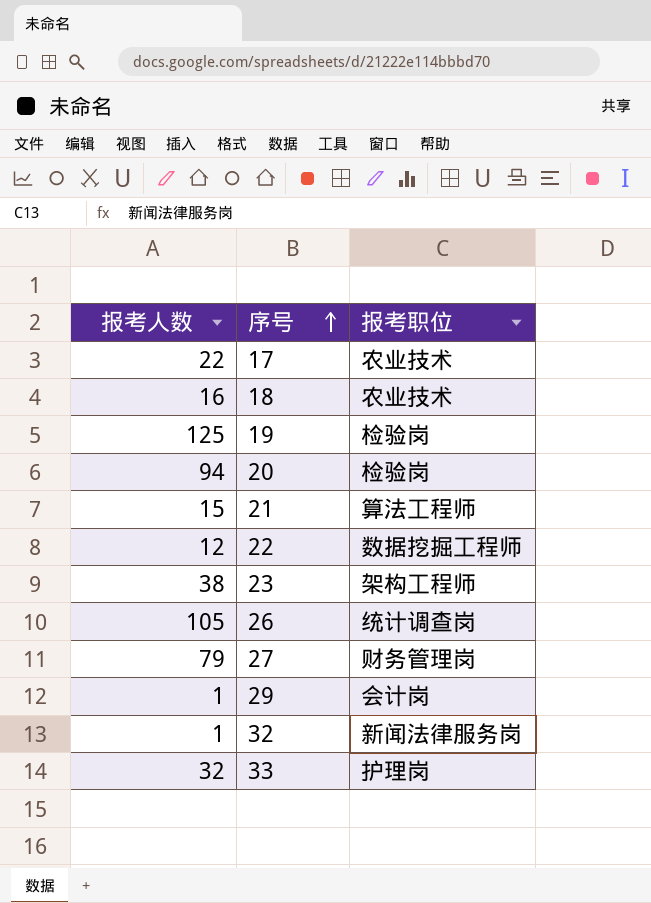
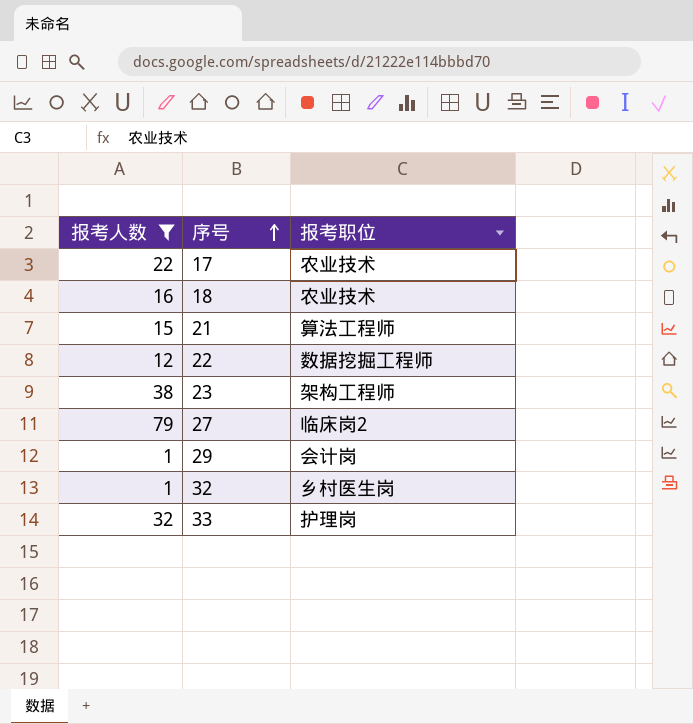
filter: none -> 报考人数 <= 79
27 | 报考职位: 财务管理岗 -> 临床岗2
32 | 报考职位: 新闻法律服务岗 -> 乡村医生岗

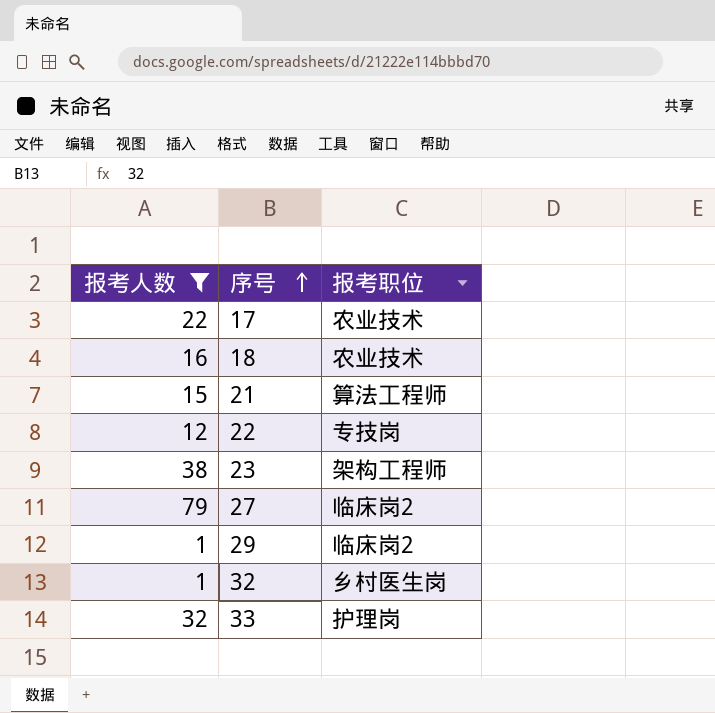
22 | 报考职位: 数据挖掘工程师 -> 专技岗
29 | 报考职位: 会计岗 -> 临床岗2

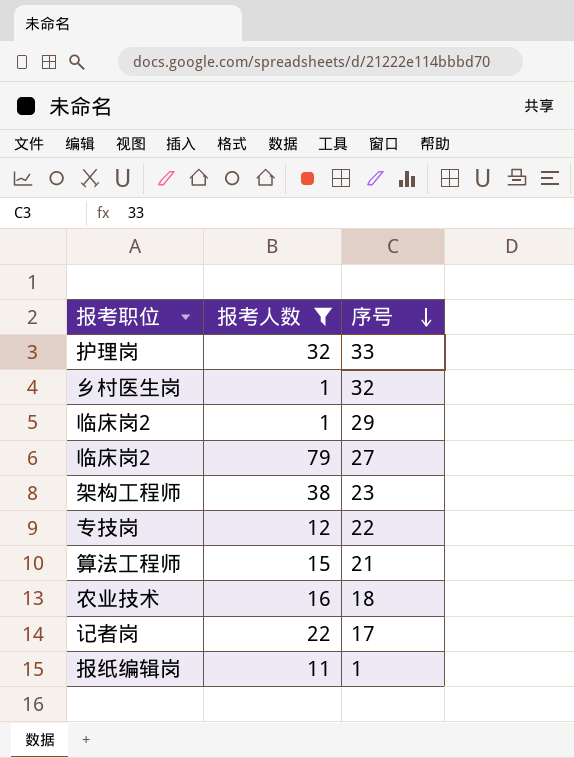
row order: 序号 ascending -> 序号 descending
column 报考职位 | position: 3 -> 1
17 | 报考职位: 农业技术 -> 记者岗
row 1: none -> 报纸编辑岗 | 11

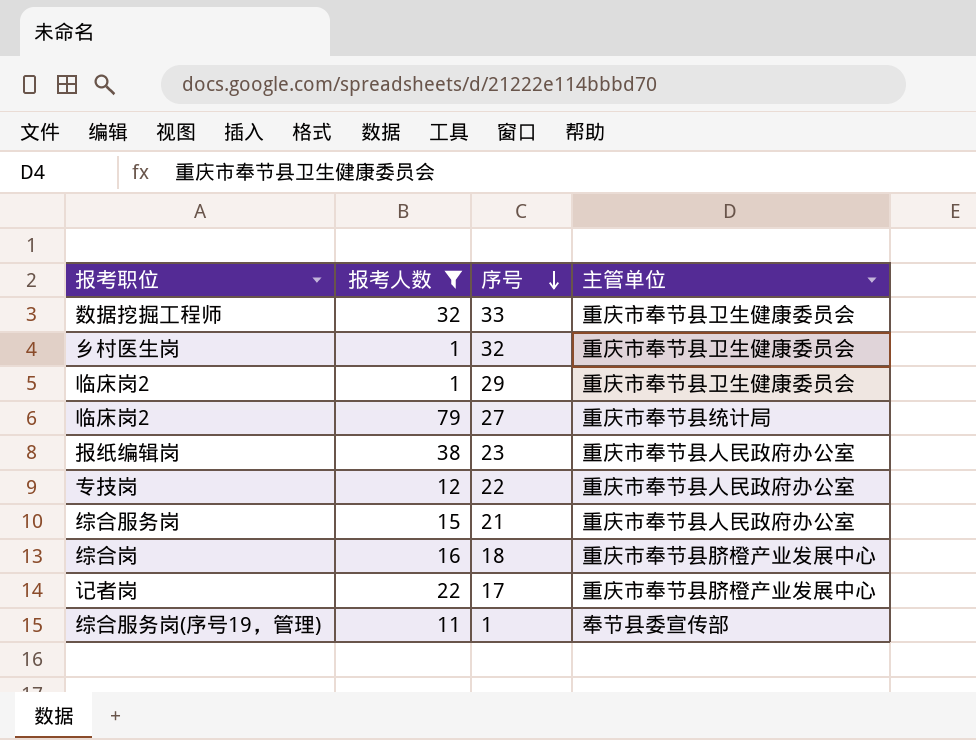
column 主管单位 | position: none -> 4
33 | 报考职位: 护理岗 -> 数据挖掘工程师
23 | 报考职位: 架构工程师 -> 报纸编辑岗
21 | 报考职位: 算法工程师 -> 综合服务岗
18 | 报考职位: 农业技术 -> 综合岗
1 | 报考职位: 报纸编辑岗 -> 综合服务岗(序号19，管理)

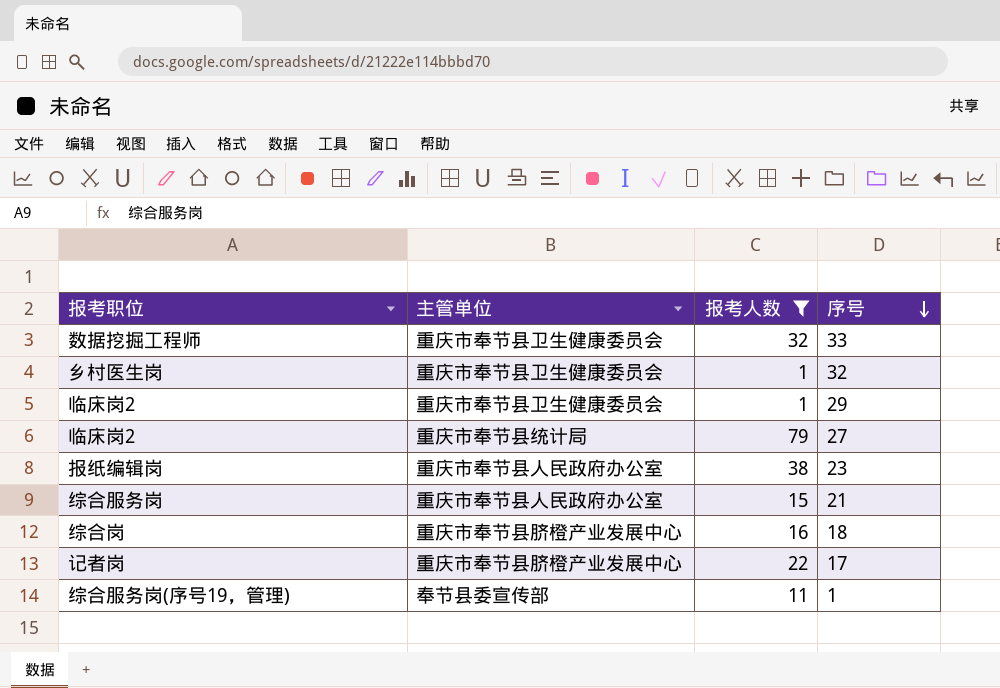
column 主管单位 | position: 4 -> 2
row 22: 专技岗 | 12 | 重庆市奉节县人民政府办公室 -> none

